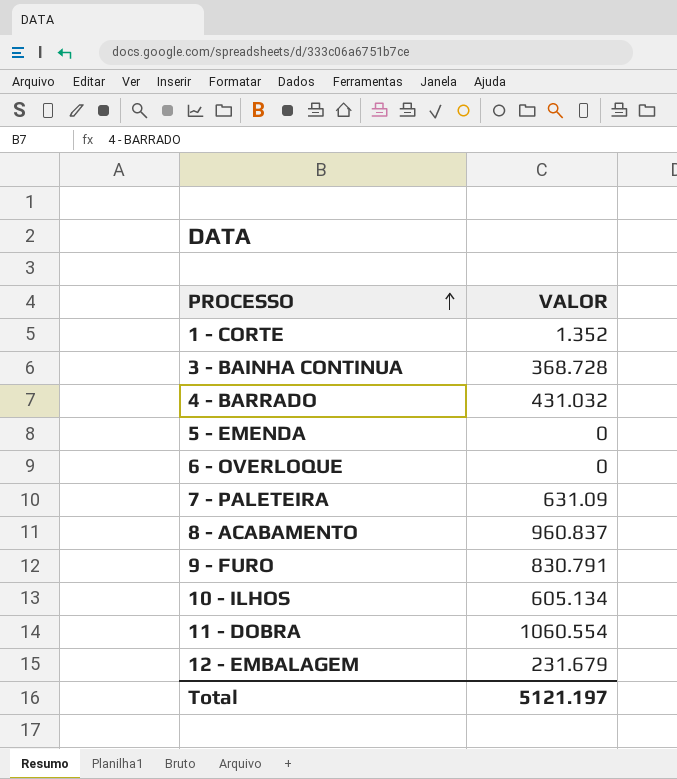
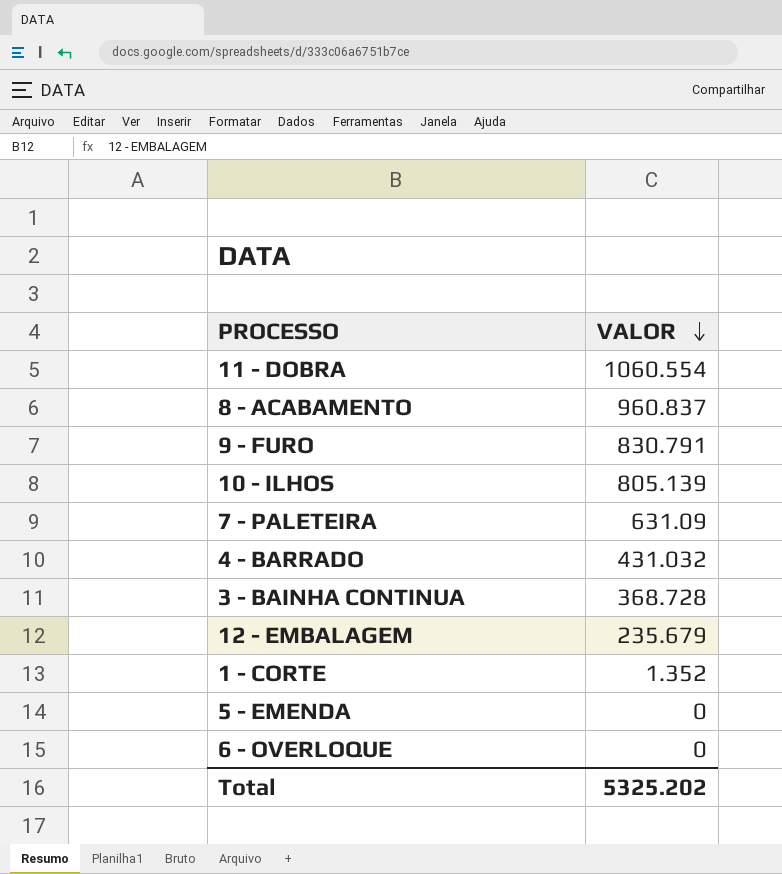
row order: PROCESSO ascending -> VALOR descending
10 - ILHOS | VALOR: 605.134 -> 805.139
12 - EMBALAGEM | VALOR: 231.679 -> 235.679
Total | VALOR: 5121.197 -> 5325.202

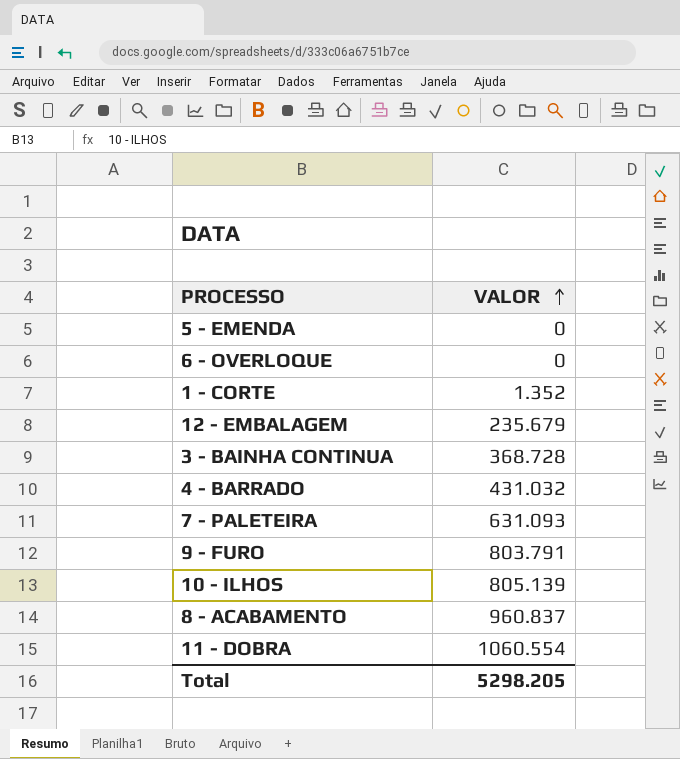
row order: VALOR descending -> VALOR ascending
7 - PALETEIRA | VALOR: 631.09 -> 631.093
9 - FURO | VALOR: 830.791 -> 803.791
Total | VALOR: 5325.202 -> 5298.205

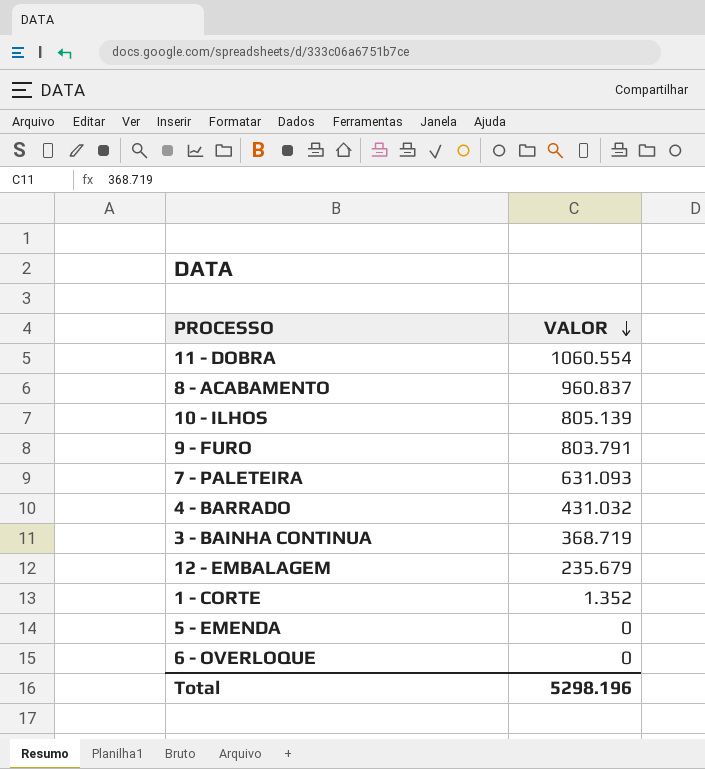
row order: VALOR ascending -> VALOR descending
3 - BAINHA CONTINUA | VALOR: 368.728 -> 368.719
Total | VALOR: 5298.205 -> 5298.196

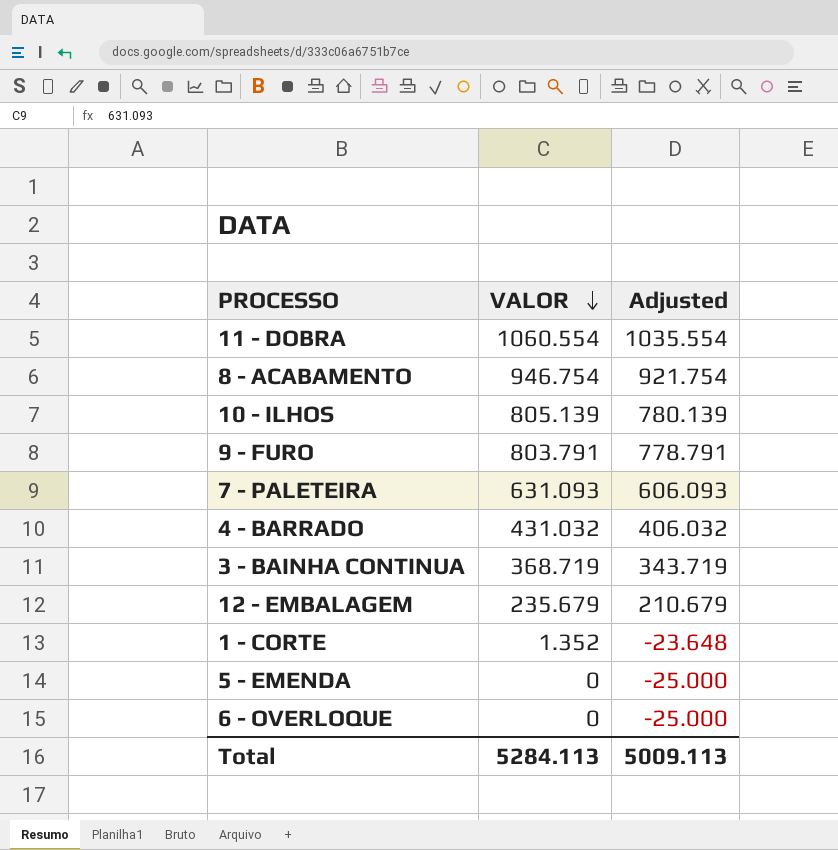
column Adjusted | formula: none -> [VALOR] - 25
8 - ACABAMENTO | VALOR: 960.837 -> 946.754
Total | VALOR: 5298.196 -> 5284.113

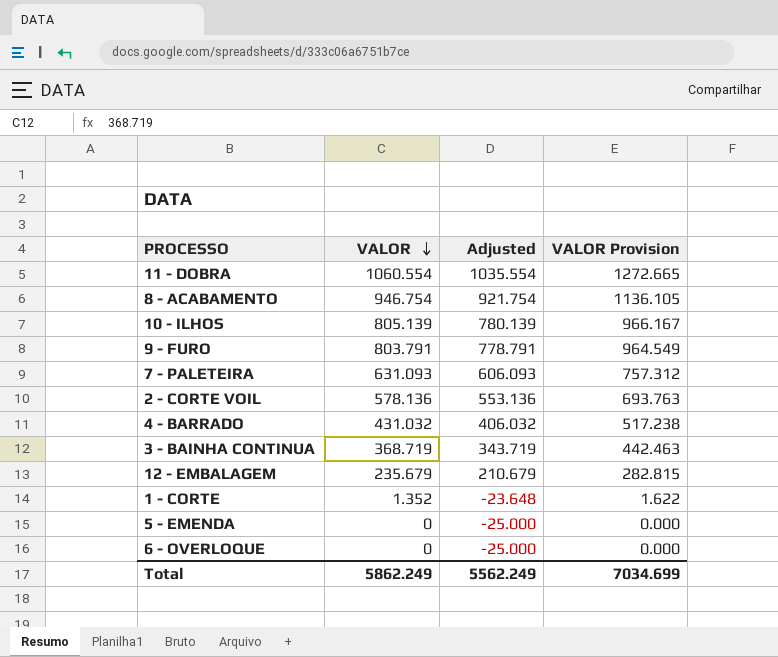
column VALOR Provision | formula: none -> [VALOR] * 1.2
row 2 - CORTE VOIL: none -> 578.136 | 553.136 | 693.763
Total | VALOR: 5284.113 -> 5862.249
Total | Adjusted: 5009.113 -> 5562.249

